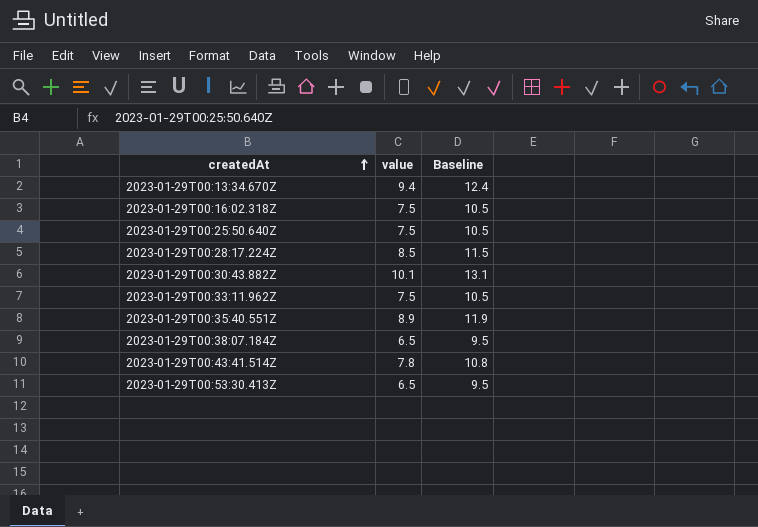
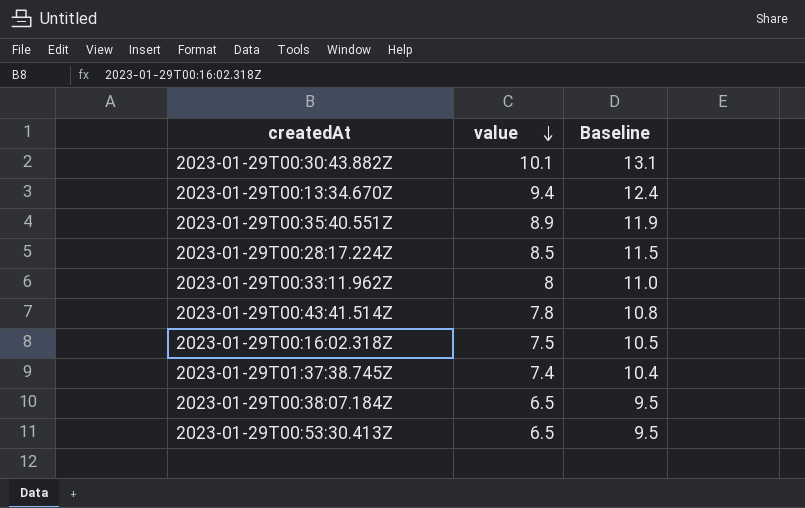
row order: createdAt ascending -> value descending
row 2023-01-29T00:25:50.640Z: 7.5 | 10.5 -> none
2023-01-29T00:33:11.962Z | value: 7.5 -> 8
2023-01-29T00:33:11.962Z | Baseline: 10.5 -> 11.0
row 2023-01-29T01:37:38.745Z: none -> 7.4 | 10.4

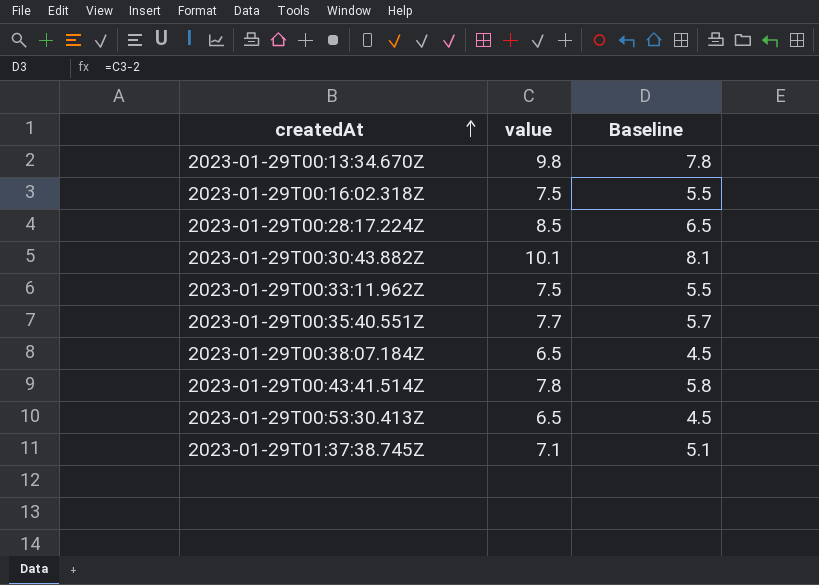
row order: value descending -> createdAt ascending
column Baseline | formula: [value] + 3 -> [value] - 2
2023-01-29T00:13:34.670Z | value: 9.4 -> 9.8
2023-01-29T00:33:11.962Z | value: 8 -> 7.5
2023-01-29T00:35:40.551Z | value: 8.9 -> 7.7
2023-01-29T01:37:38.745Z | value: 7.4 -> 7.1

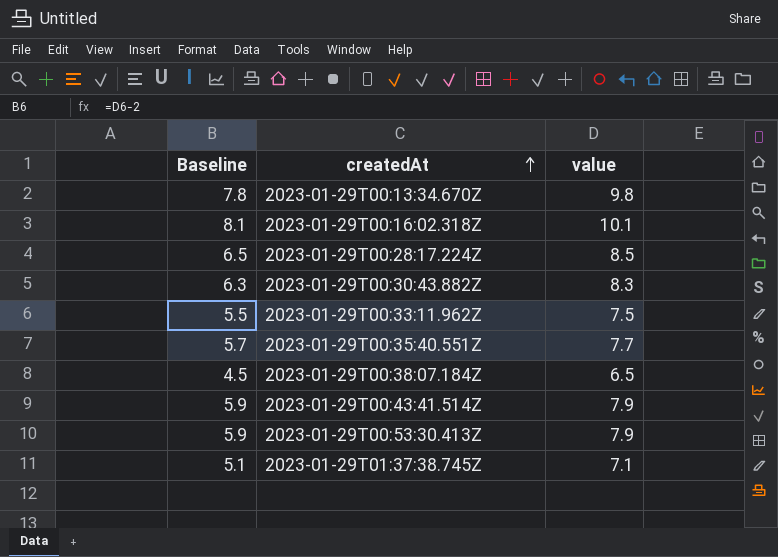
column Baseline | position: 3 -> 1
2023-01-29T00:16:02.318Z | Baseline: 5.5 -> 8.1
2023-01-29T00:16:02.318Z | value: 7.5 -> 10.1
2023-01-29T00:30:43.882Z | Baseline: 8.1 -> 6.3
2023-01-29T00:30:43.882Z | value: 10.1 -> 8.3
2023-01-29T00:43:41.514Z | Baseline: 5.8 -> 5.9
2023-01-29T00:43:41.514Z | value: 7.8 -> 7.9
2023-01-29T00:53:30.413Z | Baseline: 4.5 -> 5.9
2023-01-29T00:53:30.413Z | value: 6.5 -> 7.9

